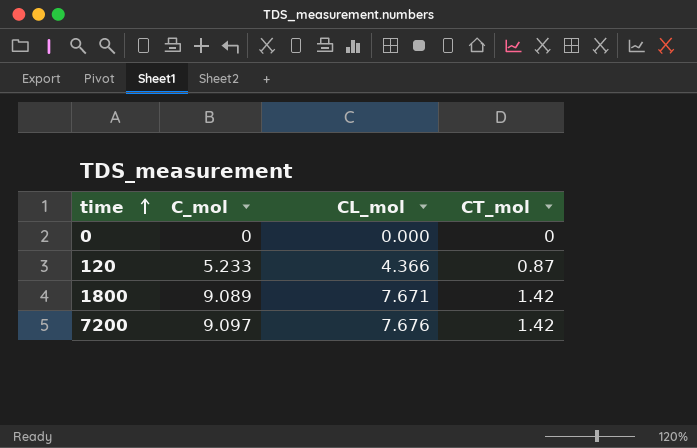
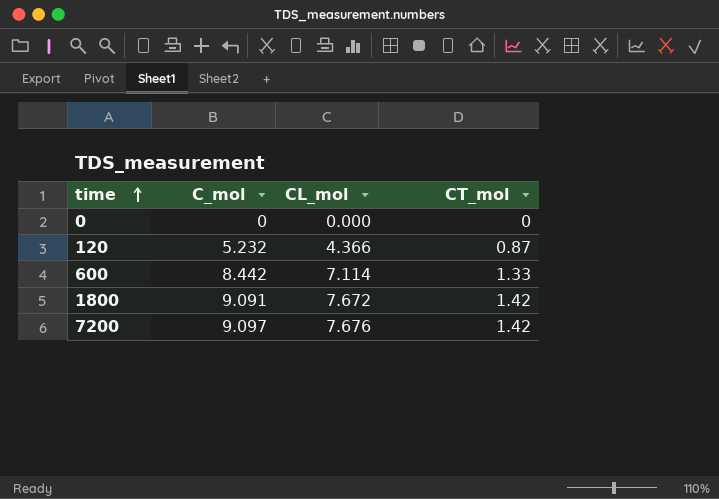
120 | C_mol: 5.233 -> 5.232
row 600: none -> 8.442 | 7.114 | 1.33
1800 | C_mol: 9.089 -> 9.091
1800 | CL_mol: 7.671 -> 7.672

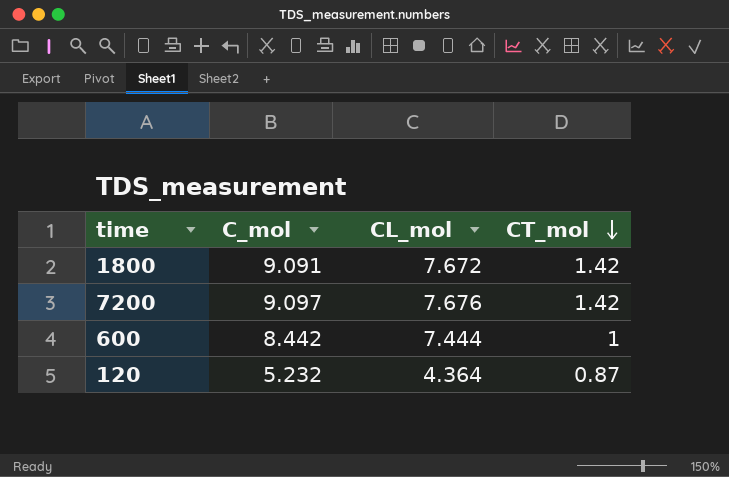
row order: time ascending -> CT_mol descending
row 0: 0 | 0.000 | 0 -> none
600 | CL_mol: 7.114 -> 7.444
600 | CT_mol: 1.33 -> 1
120 | CL_mol: 4.366 -> 4.364

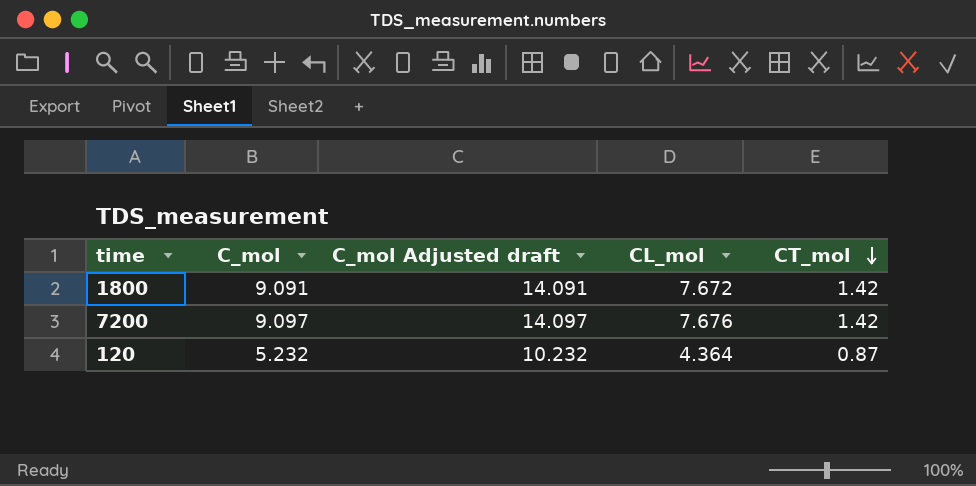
column C_mol Adjusted draft | formula: none -> [C_mol] + 5
row 600: 8.442 | 7.444 | 1 -> none

